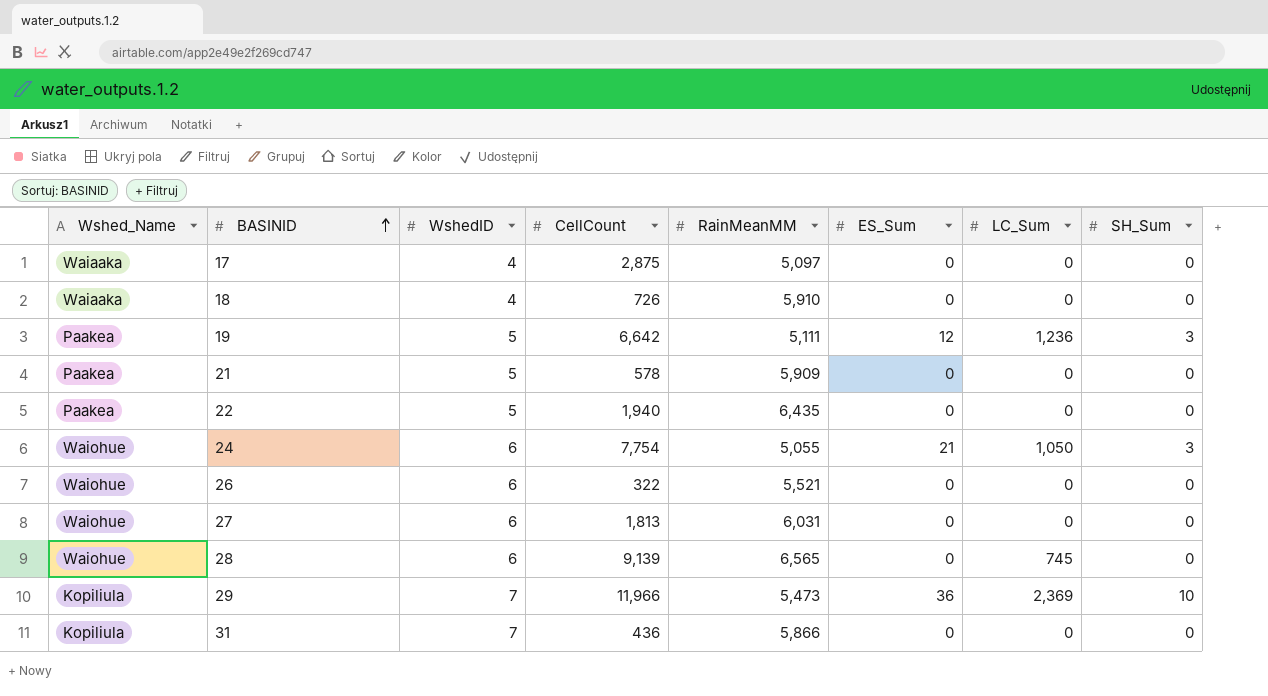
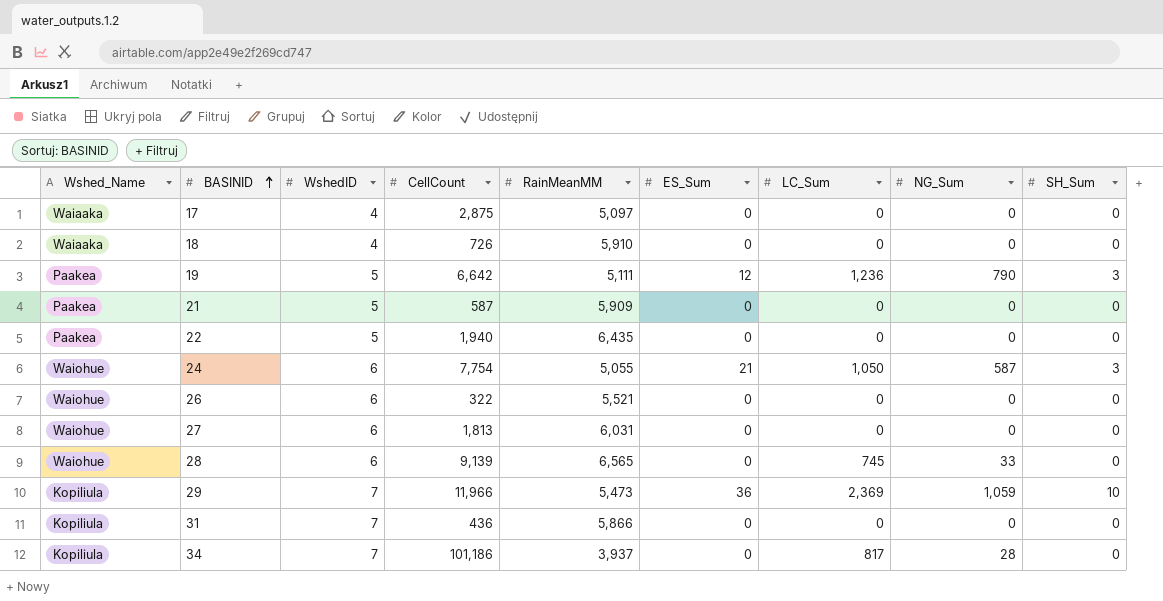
column NG_Sum | position: none -> 8
21 | CellCount: 578 -> 587
row 34: none -> Kopiliula | 7 | 101,186 | 3,937 | 0 | 817 | 28 | 0

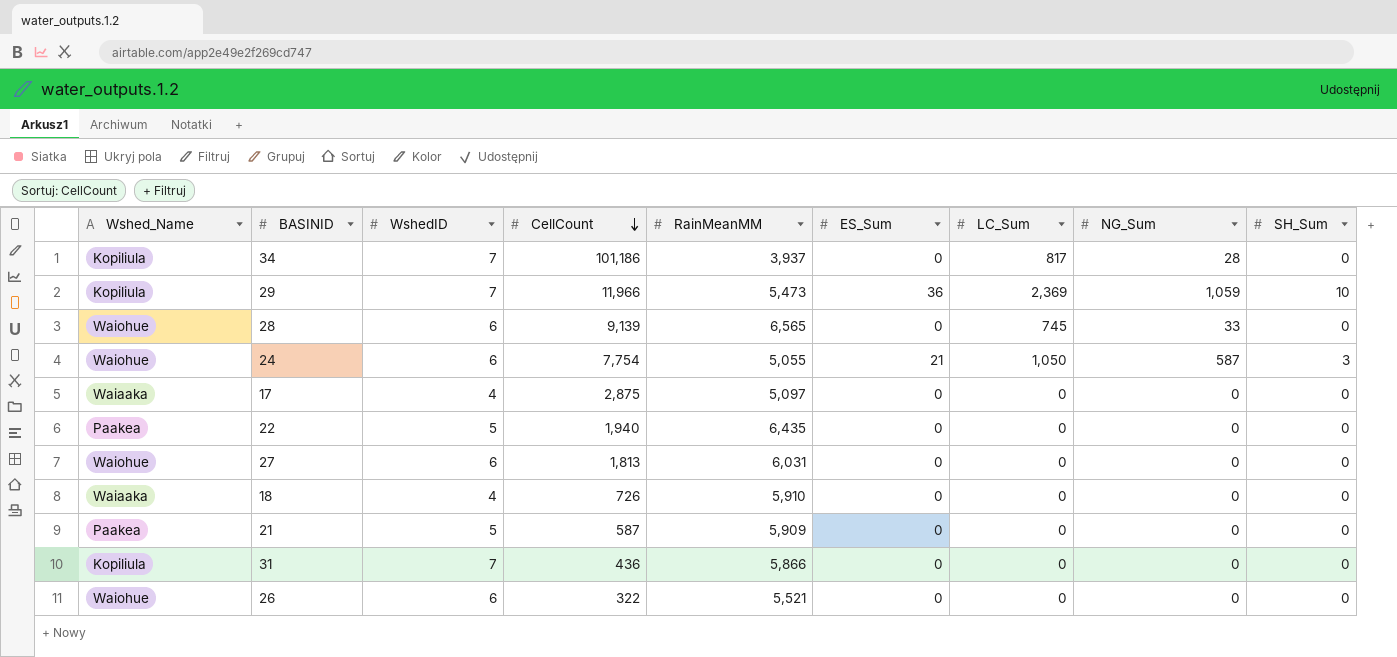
row order: BASINID ascending -> CellCount descending
row 19: Paakea | 5 | 6,642 | 5,111 | 12 | 1,236 | 790 | 3 -> none

